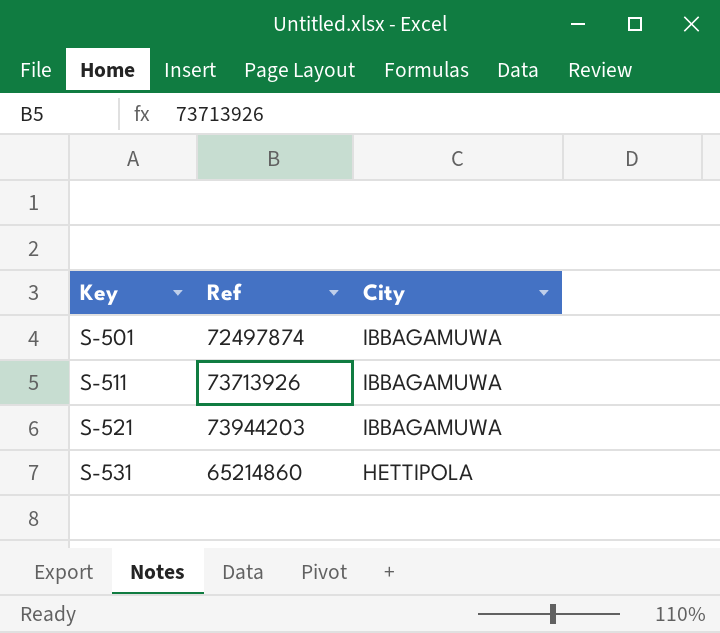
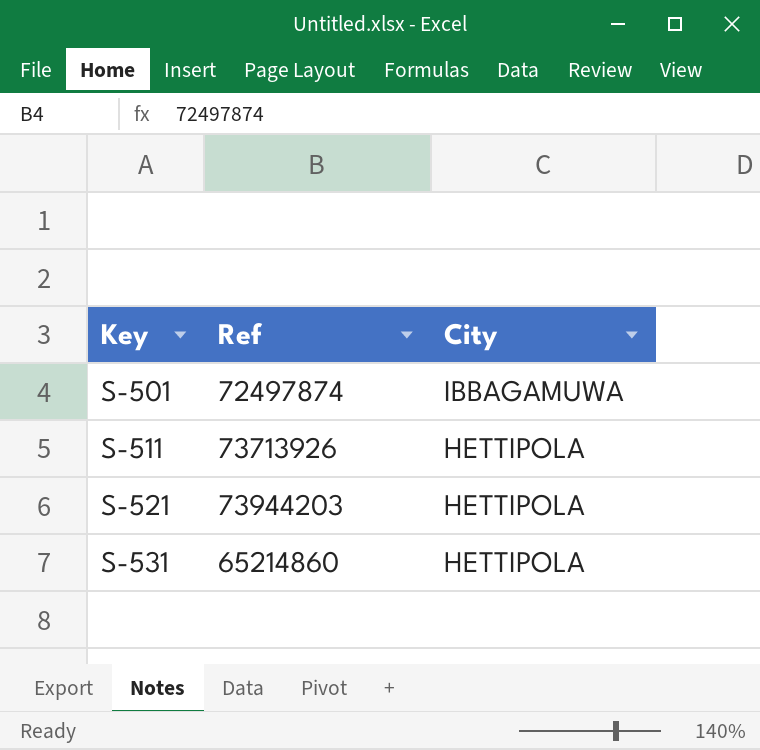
S-511 | City: IBBAGAMUWA -> HETTIPOLA
S-521 | City: IBBAGAMUWA -> HETTIPOLA

